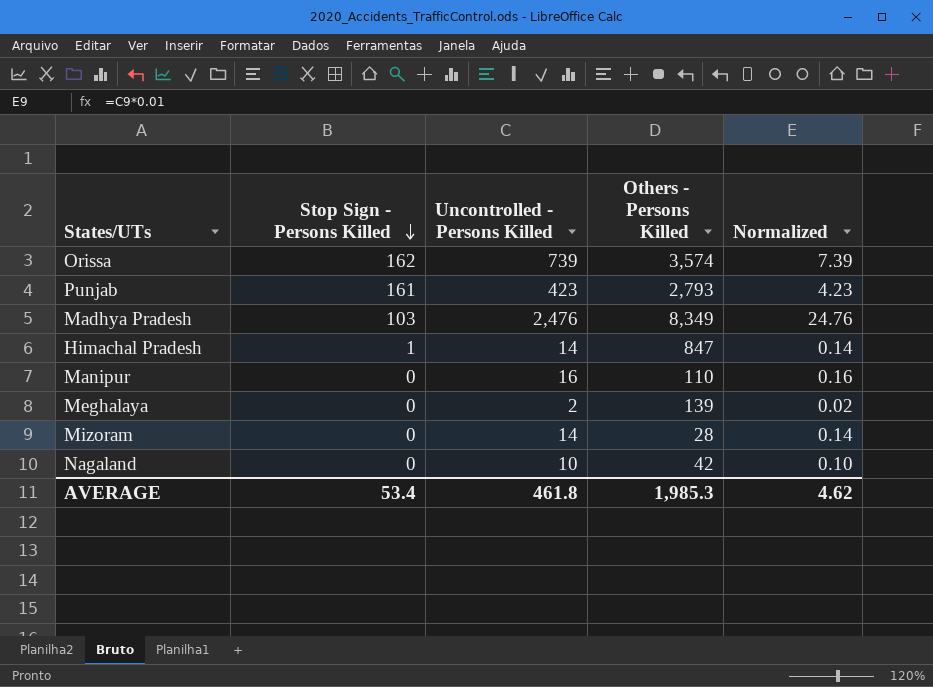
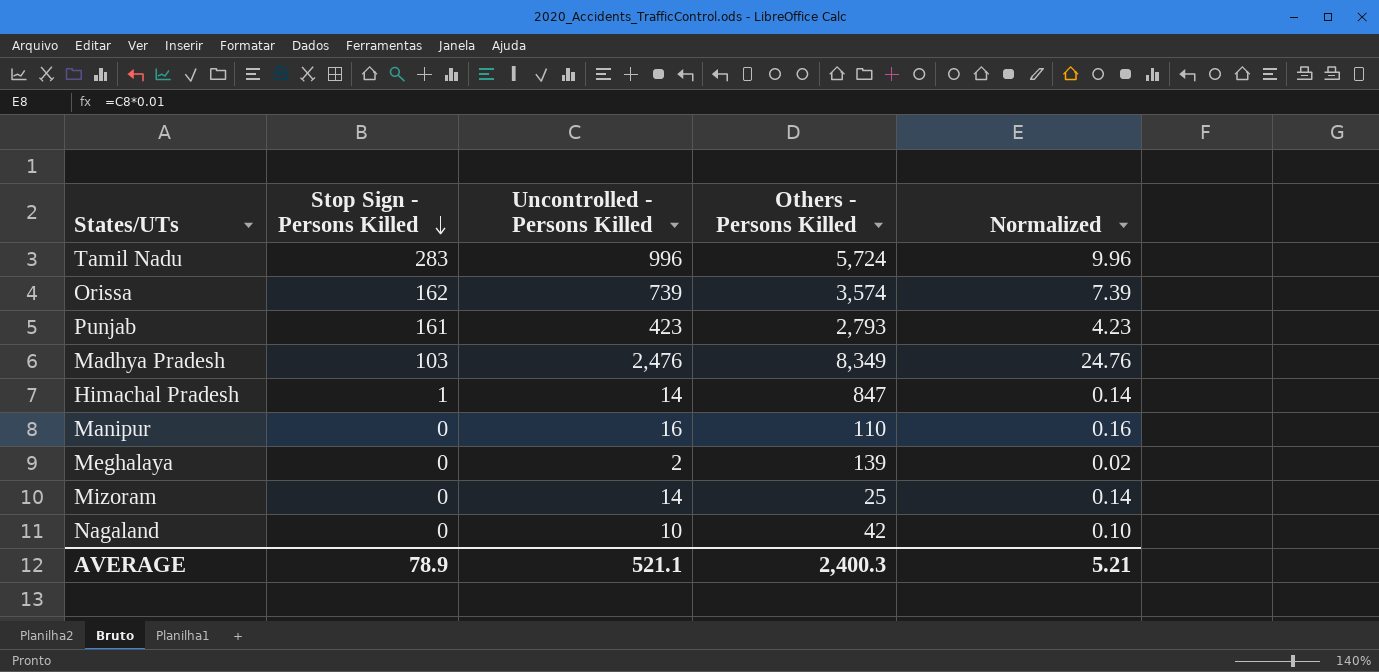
row Tamil Nadu: none -> 283 | 996 | 5,724 | 9.96
Mizoram | Others - Persons Killed: 28 -> 25
AVERAGE | Stop Sign - Persons Killed: 53.4 -> 78.9
AVERAGE | Uncontrolled - Persons Killed: 461.8 -> 521.1
AVERAGE | Others - Persons Killed: 1,985.3 -> 2,400.3
AVERAGE | Normalized: 4.62 -> 5.21

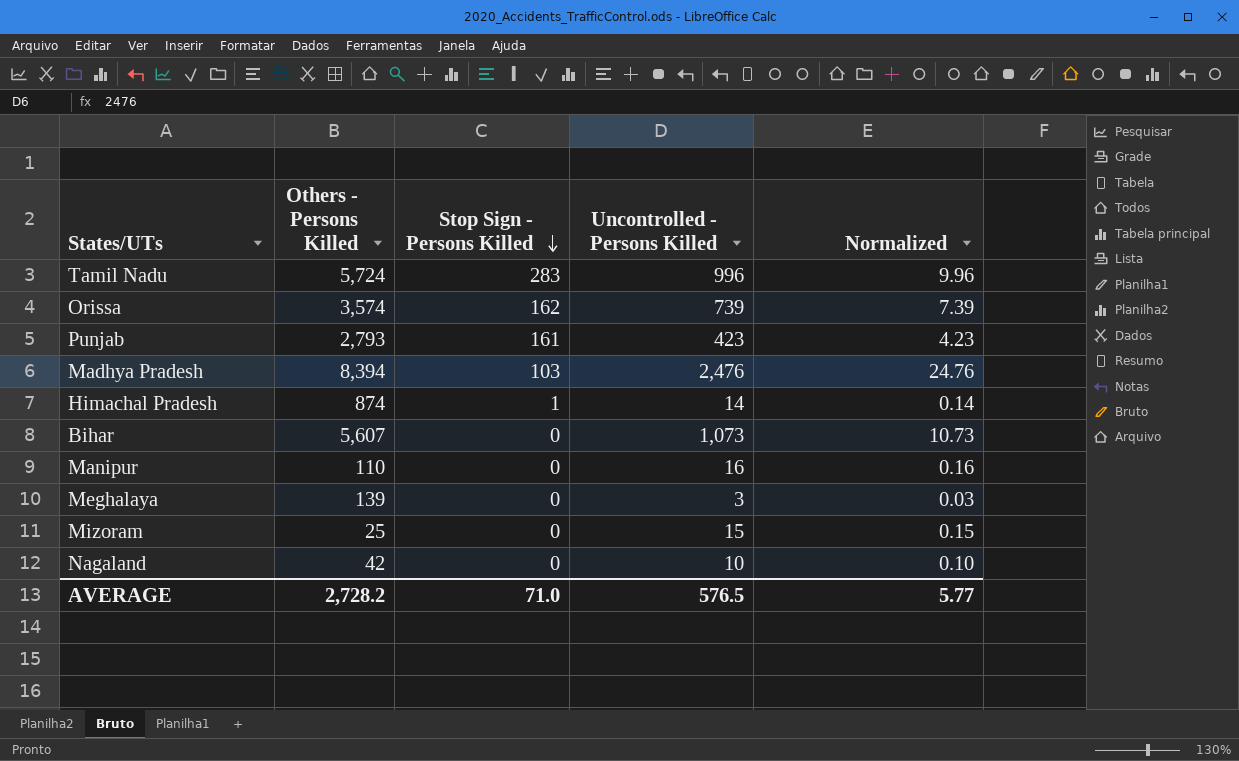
column Others - Persons Killed | position: 4 -> 2
Madhya Pradesh | Others - Persons Killed: 8,349 -> 8,394
Himachal Pradesh | Others - Persons Killed: 847 -> 874
row Bihar: none -> 5,607 | 0 | 1,073 | 10.73
Meghalaya | Uncontrolled - Persons Killed: 2 -> 3
Meghalaya | Normalized: 0.02 -> 0.03
Mizoram | Uncontrolled - Persons Killed: 14 -> 15
Mizoram | Normalized: 0.14 -> 0.15
AVERAGE | Others - Persons Killed: 2,400.3 -> 2,728.2
AVERAGE | Stop Sign - Persons Killed: 78.9 -> 71.0
AVERAGE | Uncontrolled - Persons Killed: 521.1 -> 576.5
AVERAGE | Normalized: 5.21 -> 5.77

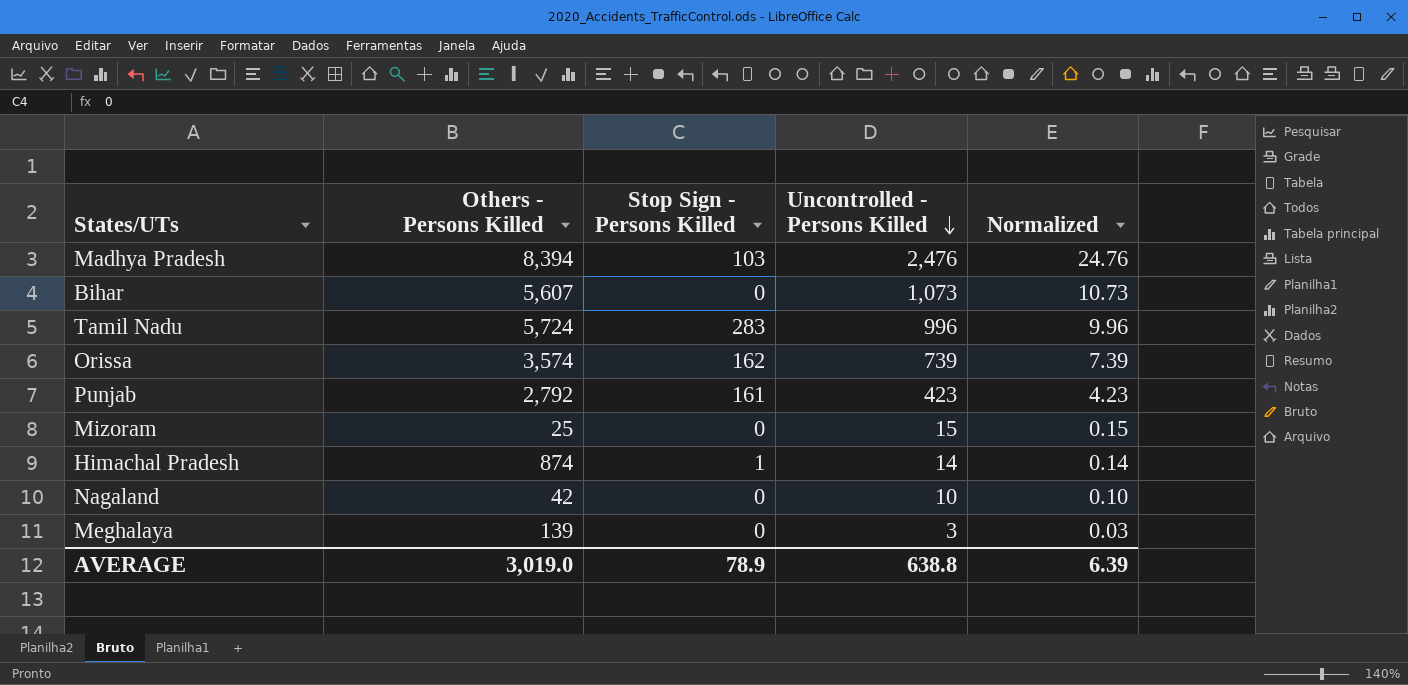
row order: Stop Sign - Persons Killed descending -> Uncontrolled - Persons Killed descending
row Manipur: 110 | 0 | 16 | 0.16 -> none
Punjab | Others - Persons Killed: 2,793 -> 2,792
AVERAGE | Others - Persons Killed: 2,728.2 -> 3,019.0
AVERAGE | Stop Sign - Persons Killed: 71.0 -> 78.9
AVERAGE | Uncontrolled - Persons Killed: 576.5 -> 638.8
AVERAGE | Normalized: 5.77 -> 6.39

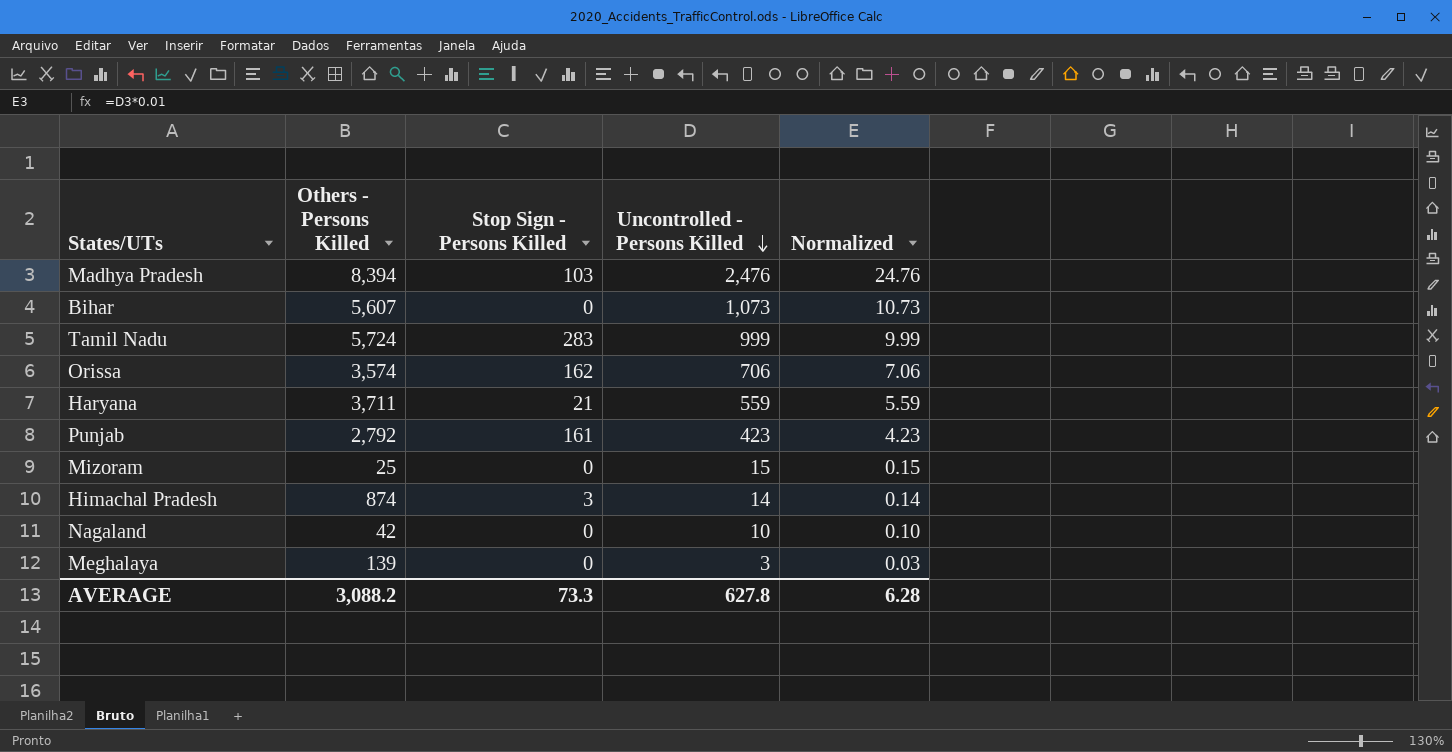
Tamil Nadu | Uncontrolled - Persons Killed: 996 -> 999
Tamil Nadu | Normalized: 9.96 -> 9.99
Orissa | Uncontrolled - Persons Killed: 739 -> 706
Orissa | Normalized: 7.39 -> 7.06
row Haryana: none -> 3,711 | 21 | 559 | 5.59
Himachal Pradesh | Stop Sign - Persons Killed: 1 -> 3
AVERAGE | Others - Persons Killed: 3,019.0 -> 3,088.2
AVERAGE | Stop Sign - Persons Killed: 78.9 -> 73.3
AVERAGE | Uncontrolled - Persons Killed: 638.8 -> 627.8
AVERAGE | Normalized: 6.39 -> 6.28

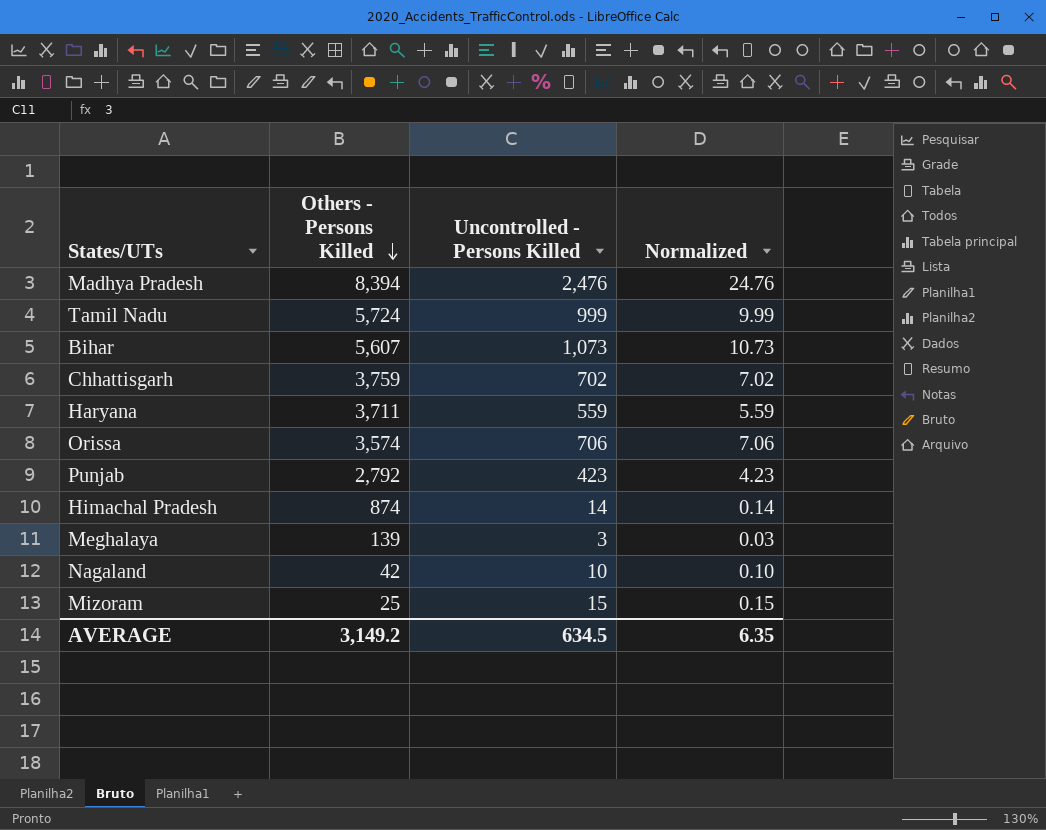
row order: Uncontrolled - Persons Killed descending -> Others - Persons Killed descending
column Stop Sign - Persons Killed | position: 3 -> none
row Chhattisgarh: none -> 3,759 | 702 | 7.02
AVERAGE | Others - Persons Killed: 3,088.2 -> 3,149.2
AVERAGE | Uncontrolled - Persons Killed: 627.8 -> 634.5
AVERAGE | Normalized: 6.28 -> 6.35

